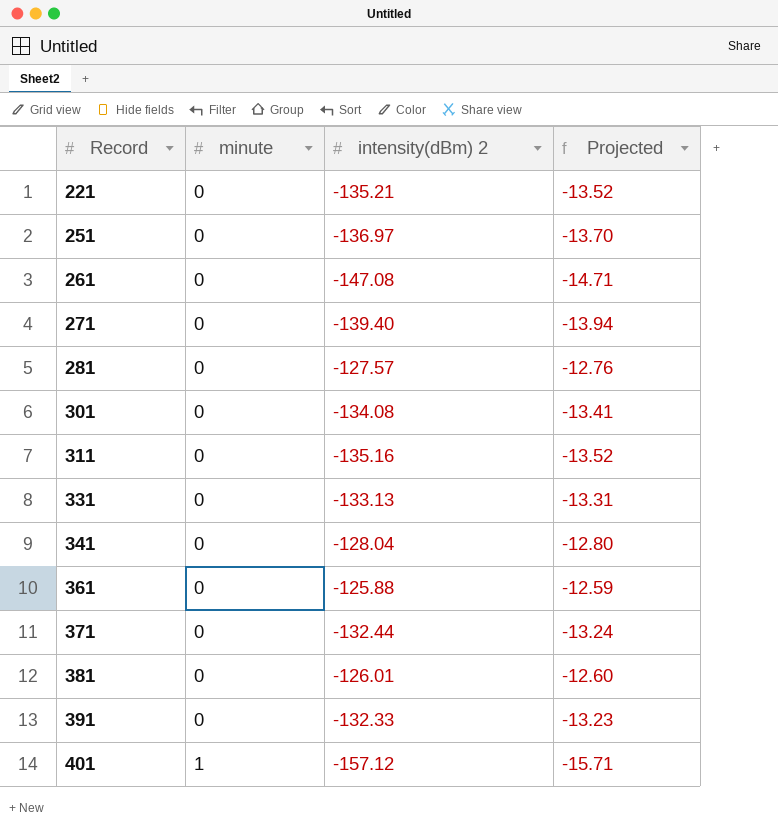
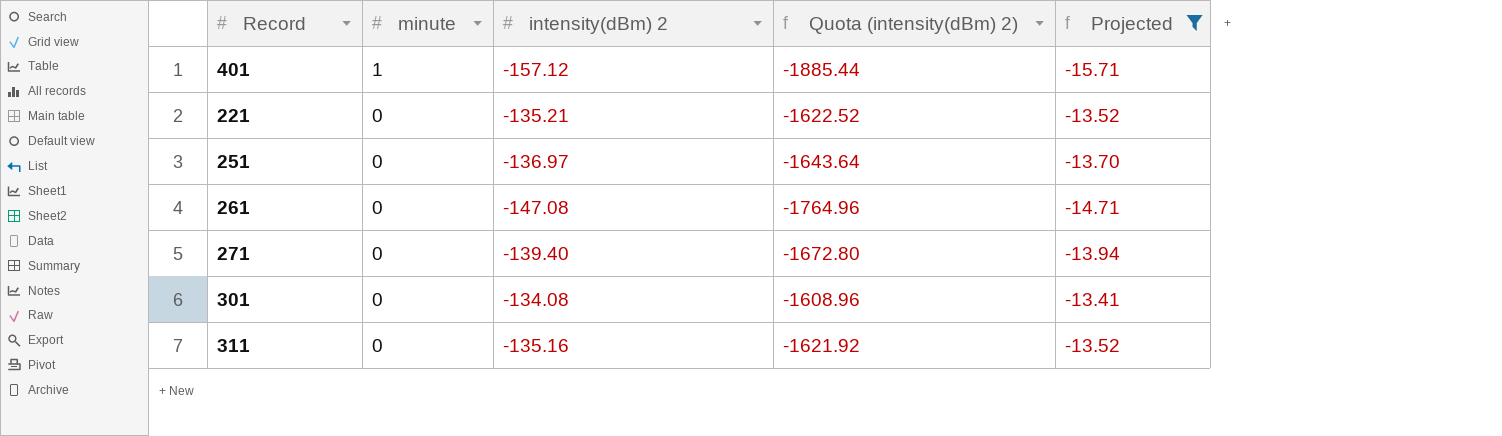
filter: none -> Projected <= -13.41
row order: Record ascending -> minute descending
column Quota (intensity(dBm) 2) | formula: none -> [intensity(dBm) 2] * 12

